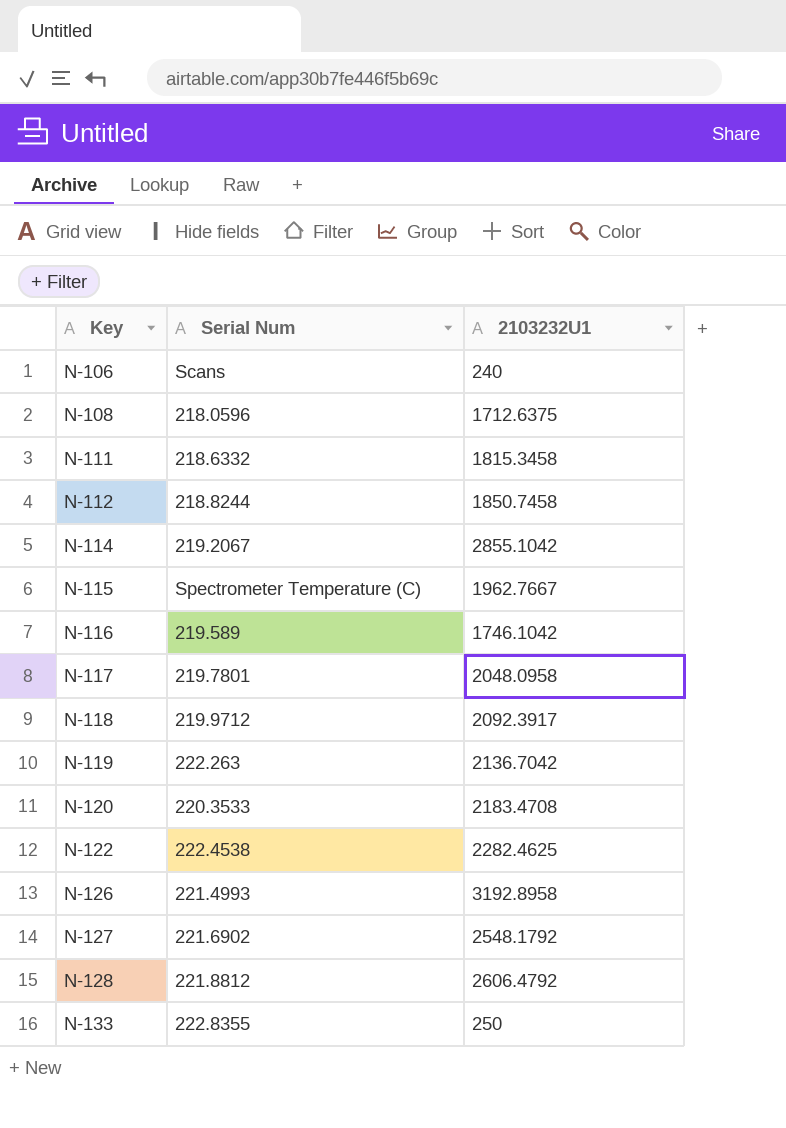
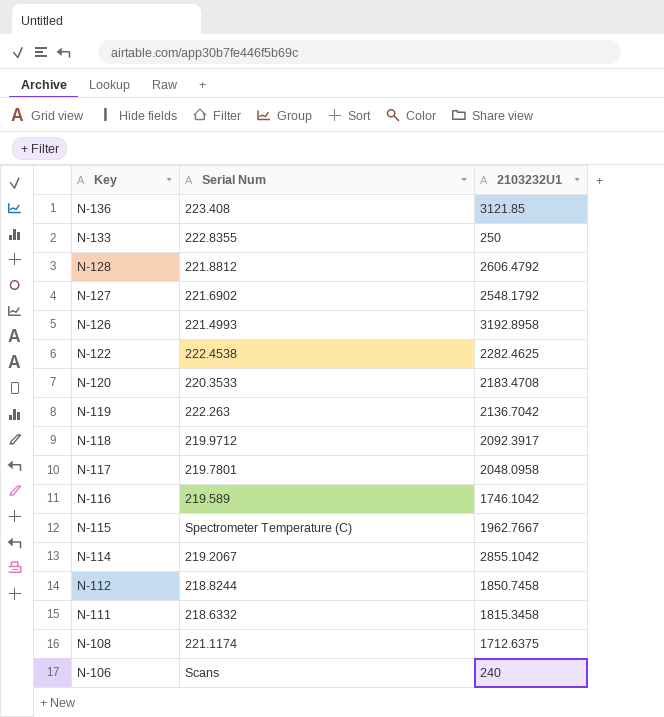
row order: Key ascending -> Key descending
row N-136: none -> 223.408 | 3121.85
N-108 | Serial Num: 218.0596 -> 221.1174

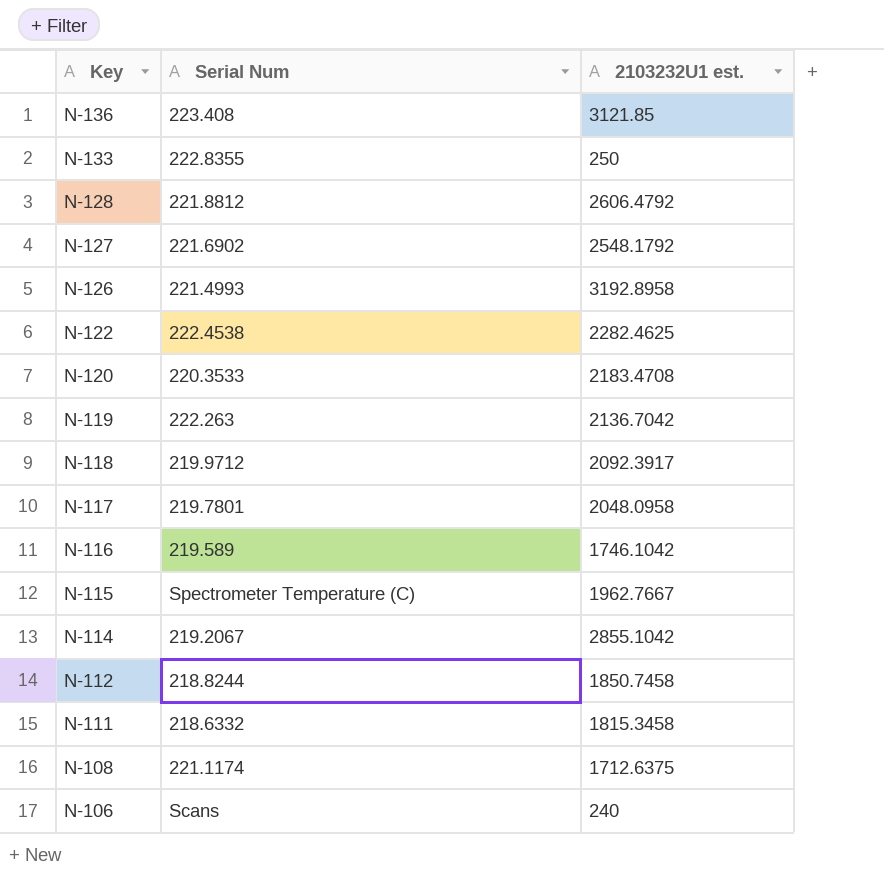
column name: 2103232U1 -> 2103232U1 est.

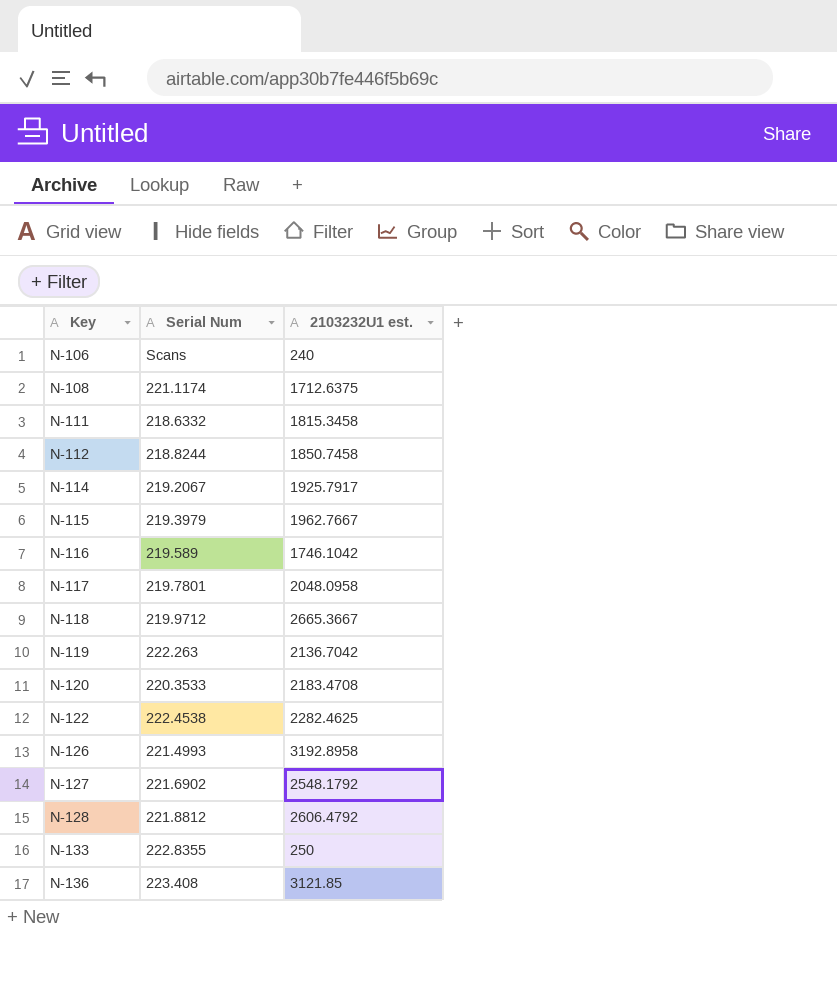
row order: Key descending -> Key ascending
N-114 | 2103232U1 est.: 2855.1042 -> 1925.7917
N-115 | Serial Num: Spectrometer Temperature (C) -> 219.3979
N-118 | 2103232U1 est.: 2092.3917 -> 2665.3667

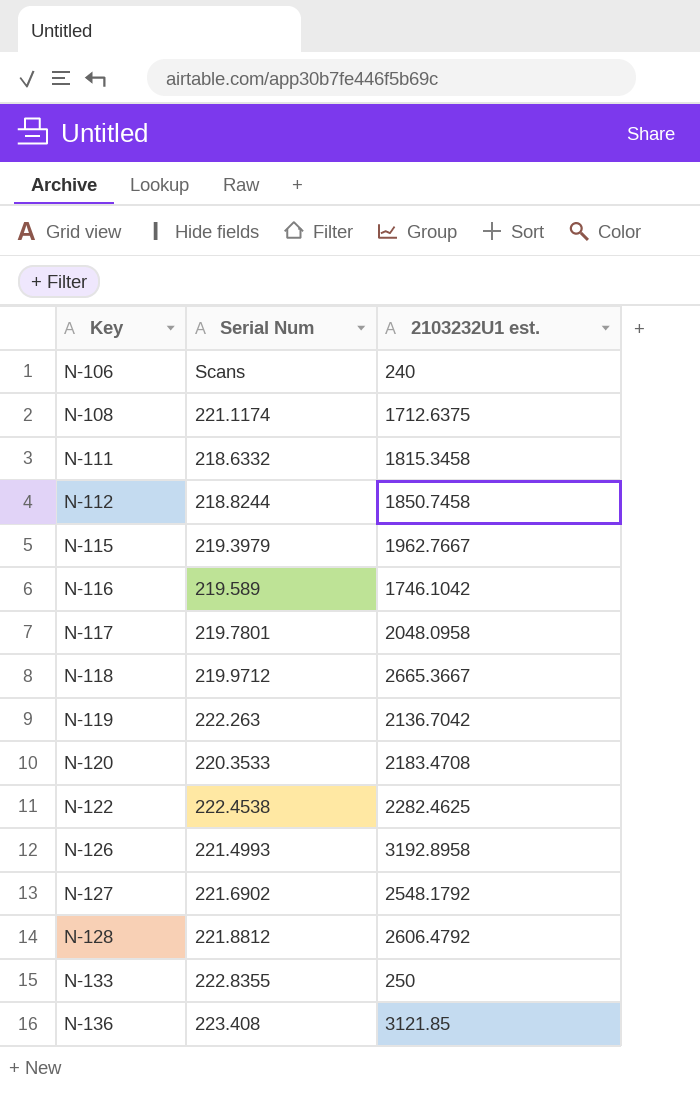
row N-114: 219.2067 | 1925.7917 -> none

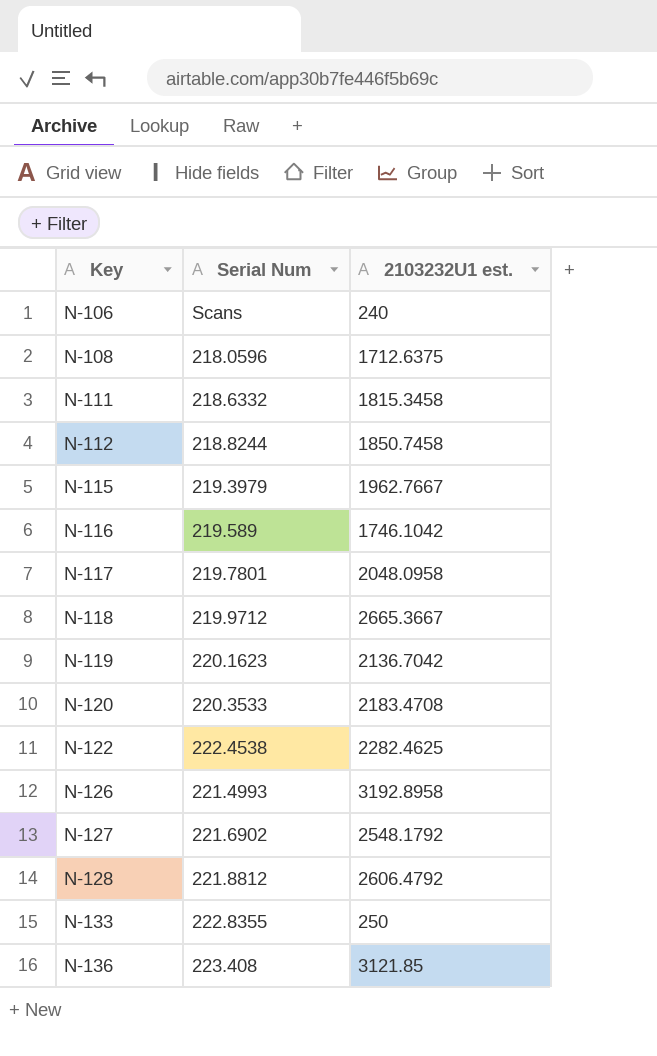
N-108 | Serial Num: 221.1174 -> 218.0596
N-119 | Serial Num: 222.263 -> 220.1623

